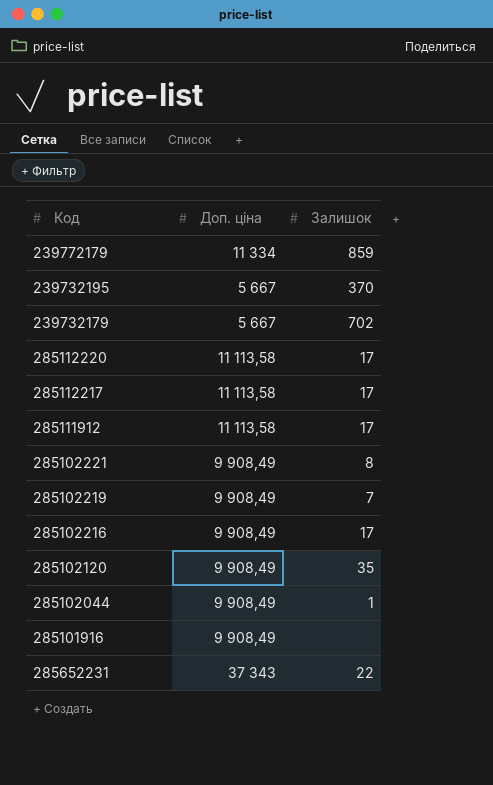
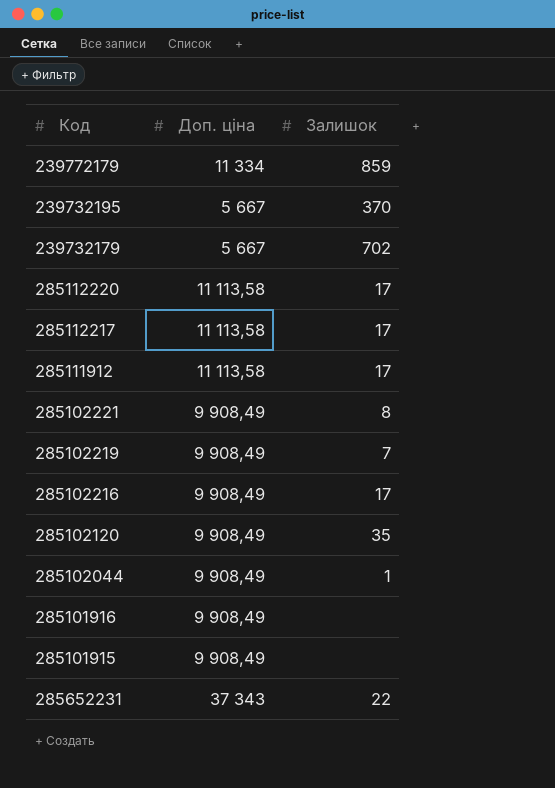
row 285101915: none -> 9 908,49 | none

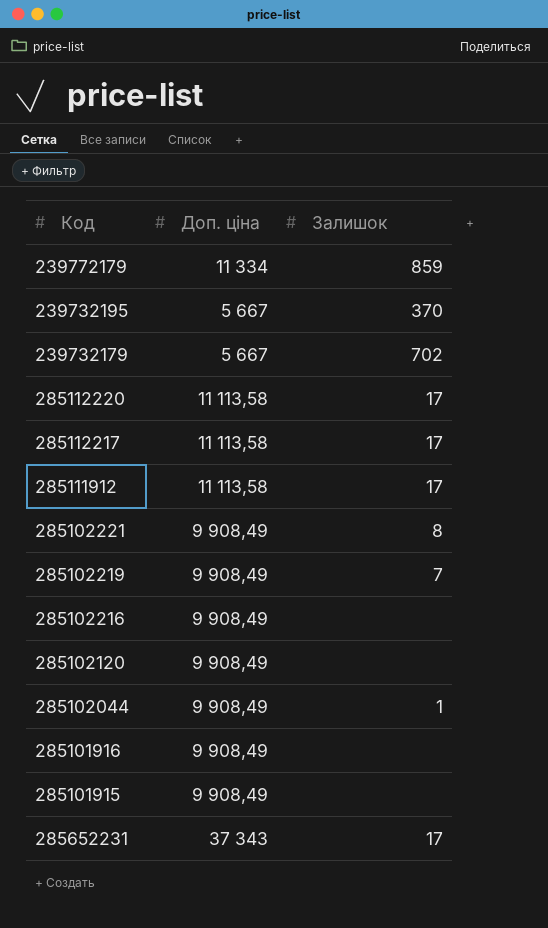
285102216 | Залишок: 17 -> none
285102120 | Залишок: 35 -> none
285652231 | Залишок: 22 -> 17

